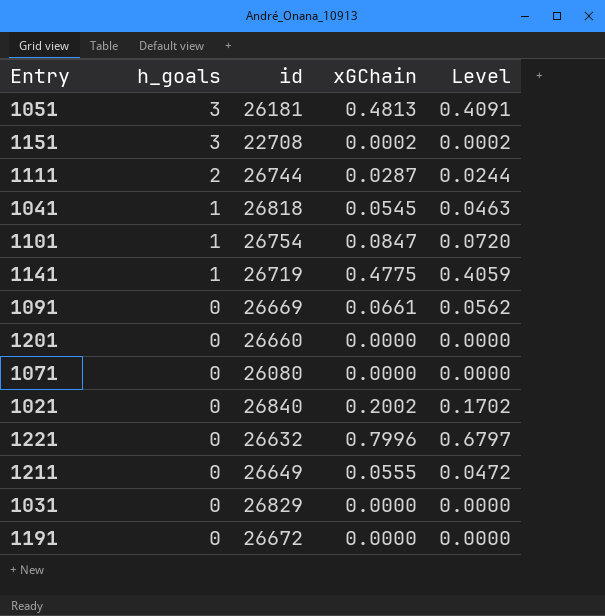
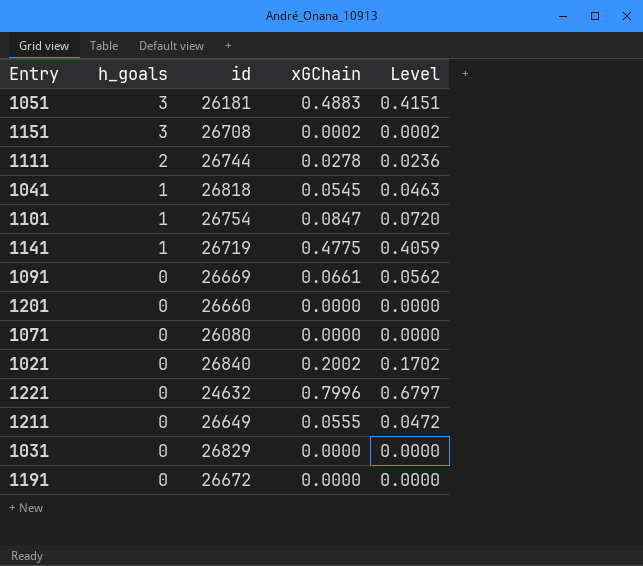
1051 | xGChain: 0.4813 -> 0.4883
1051 | Level: 0.4091 -> 0.4151
1151 | id: 22708 -> 26708
1111 | xGChain: 0.0287 -> 0.0278
1111 | Level: 0.0244 -> 0.0236
1221 | id: 26632 -> 24632

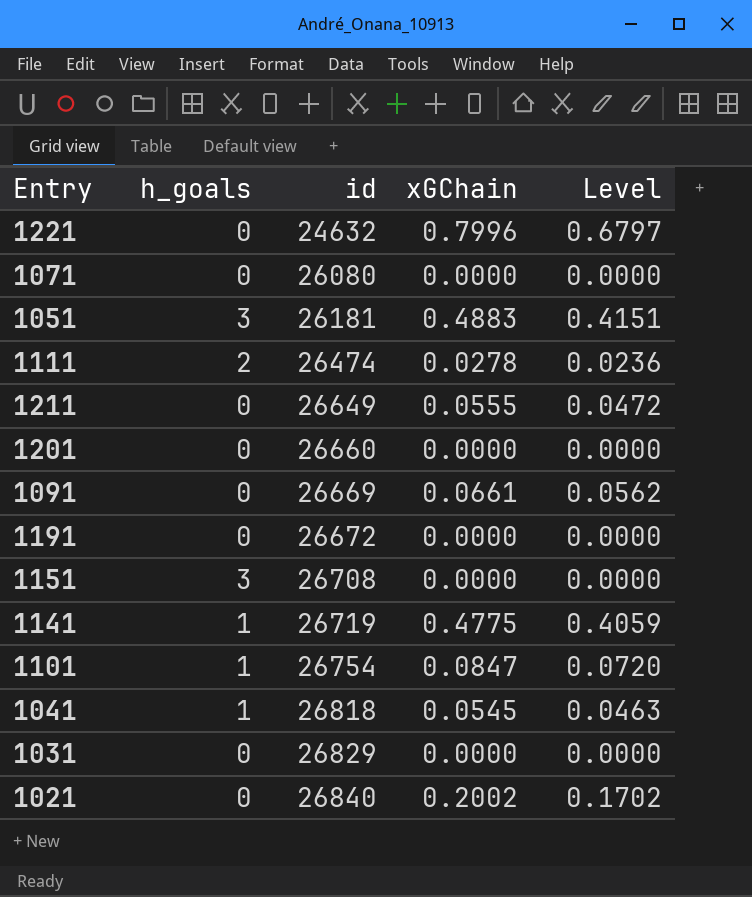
row order: h_goals descending -> id ascending
1111 | id: 26744 -> 26474
1151 | xGChain: 0.0002 -> 0.0000
1151 | Level: 0.0002 -> 0.0000

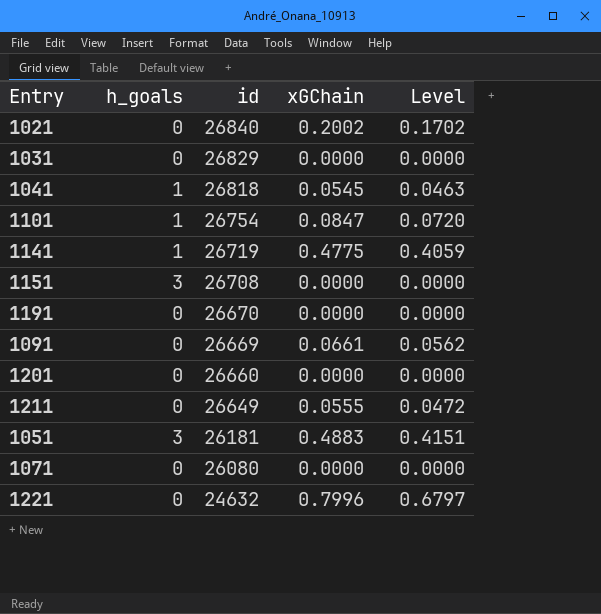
row order: id ascending -> id descending
row 1111: 2 | 26474 | 0.0278 | 0.0236 -> none
1191 | id: 26672 -> 26670

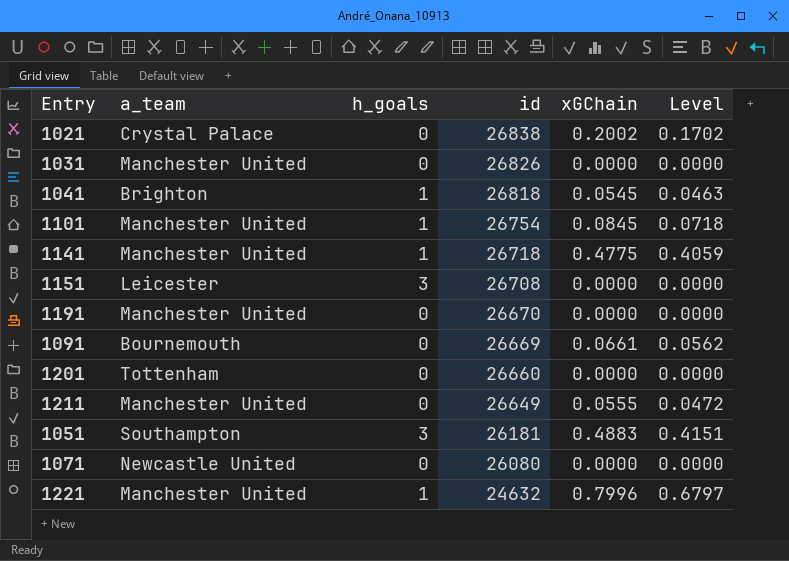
column a_team | position: none -> 2
1021 | id: 26840 -> 26838
1031 | id: 26829 -> 26826
1101 | xGChain: 0.0847 -> 0.0845
1101 | Level: 0.0720 -> 0.0718
1141 | id: 26719 -> 26718
1221 | h_goals: 0 -> 1

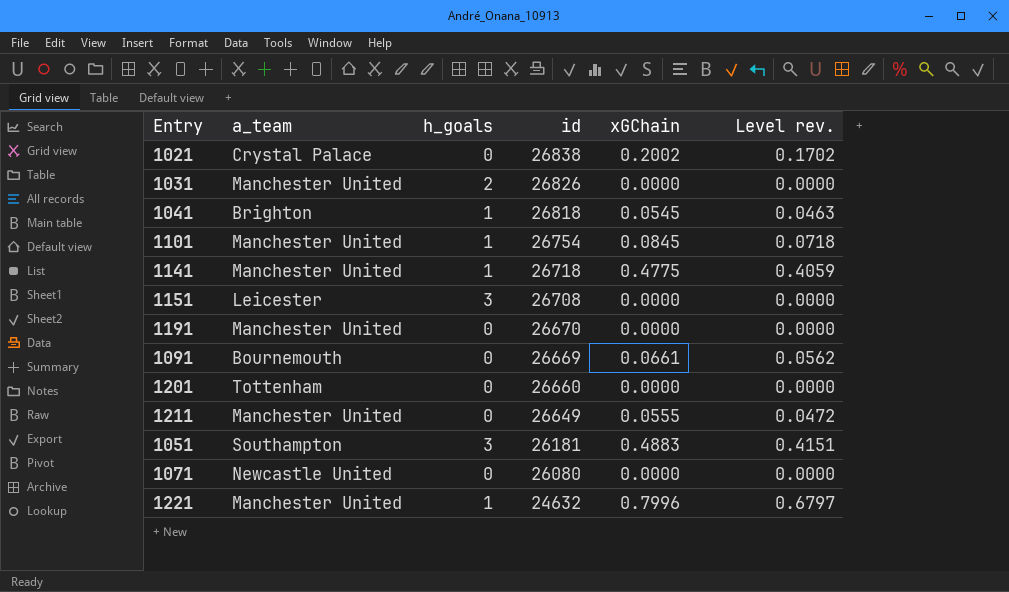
column name: Level -> Level rev.
1031 | h_goals: 0 -> 2

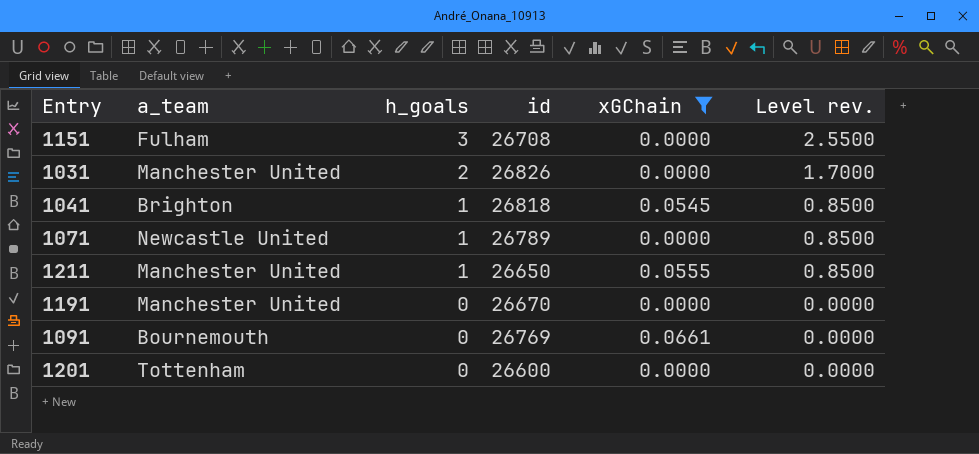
filter: none -> xGChain <= 0.0661
row order: id descending -> h_goals descending
column Level rev. | formula: [xGChain] * 0.85 -> [h_goals] * 0.85
1151 | a_team: Leicester -> Fulham
1071 | h_goals: 0 -> 1
1071 | id: 26080 -> 26789
1211 | h_goals: 0 -> 1
1211 | id: 26649 -> 26650
1091 | id: 26669 -> 26769
1201 | id: 26660 -> 26600

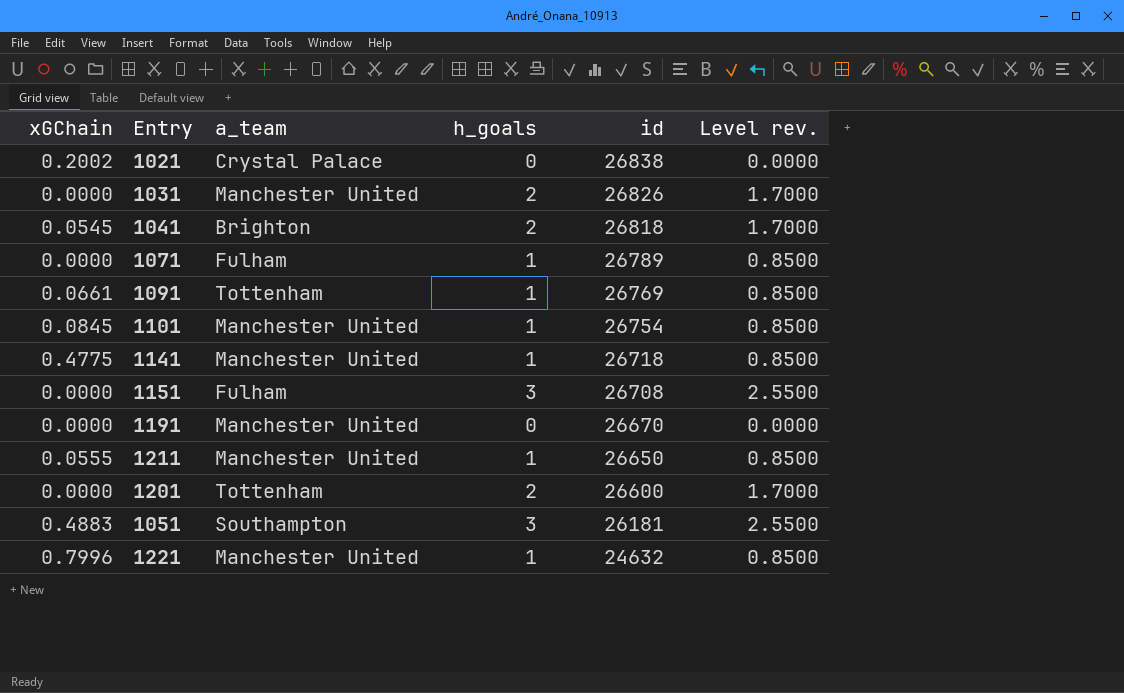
filter: xGChain <= 0.0661 -> none
row order: h_goals descending -> id descending
column xGChain | position: 5 -> 1
1041 | h_goals: 1 -> 2
1041 | Level rev.: 0.8500 -> 1.7000
1071 | a_team: Newcastle United -> Fulham
1091 | a_team: Bournemouth -> Tottenham
1091 | h_goals: 0 -> 1
1091 | Level rev.: 0.0000 -> 0.8500
1201 | h_goals: 0 -> 2
1201 | Level rev.: 0.0000 -> 1.7000

